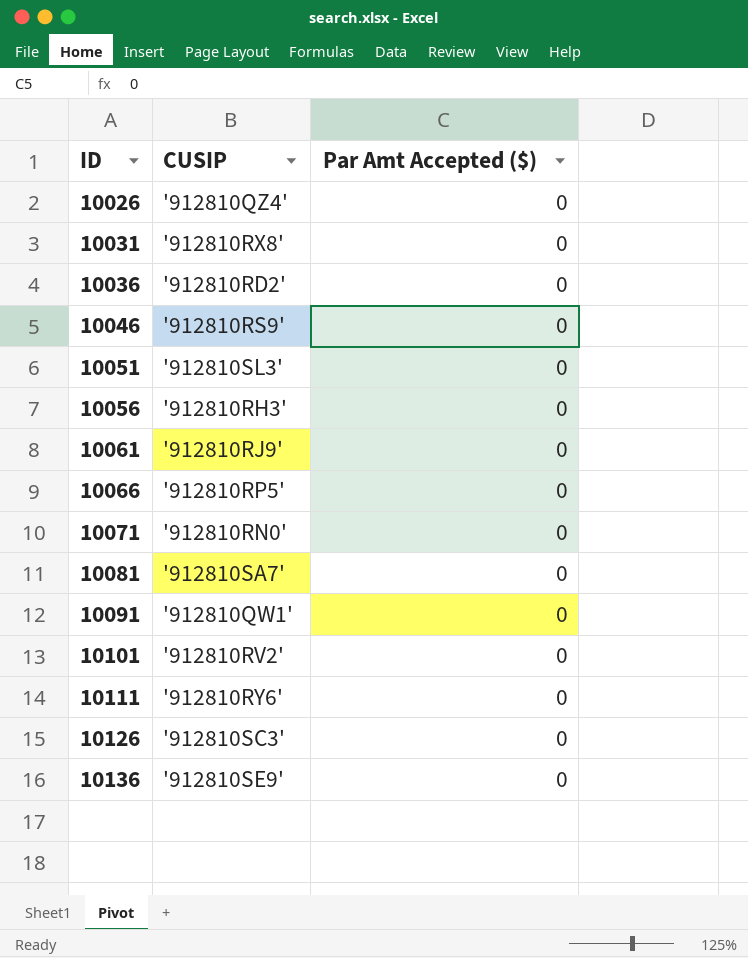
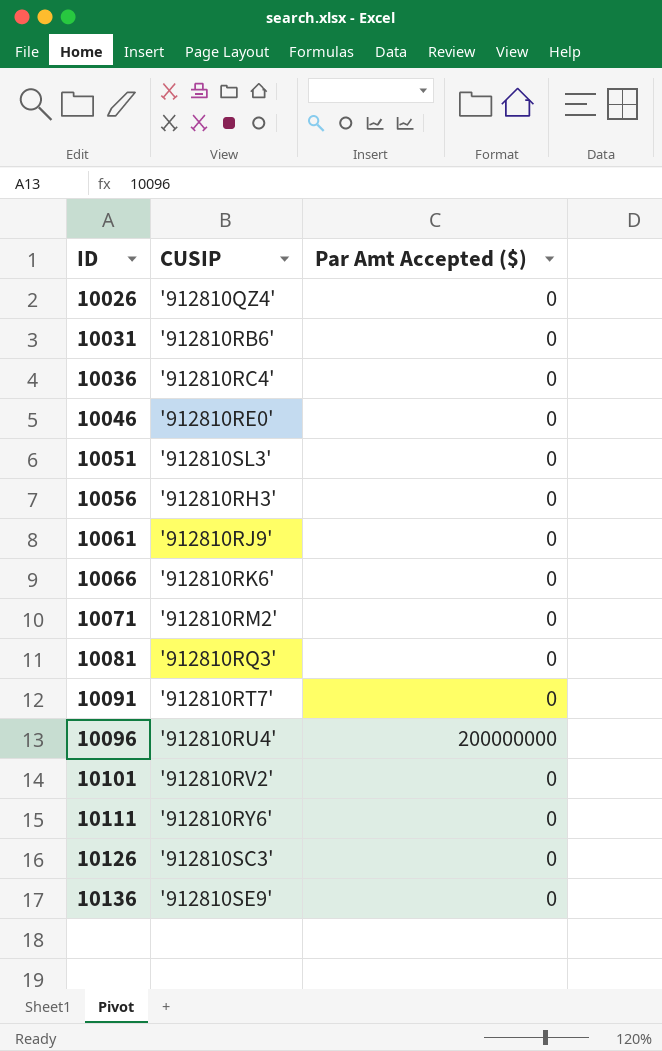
10031 | CUSIP: '912810RX8' -> '912810RB6'
10036 | CUSIP: '912810RD2' -> '912810RC4'
10046 | CUSIP: '912810RS9' -> '912810RE0'
10066 | CUSIP: '912810RP5' -> '912810RK6'
10071 | CUSIP: '912810RN0' -> '912810RM2'
10081 | CUSIP: '912810SA7' -> '912810RQ3'
10091 | CUSIP: '912810QW1' -> '912810RT7'
row 10096: none -> '912810RU4' | 200000000

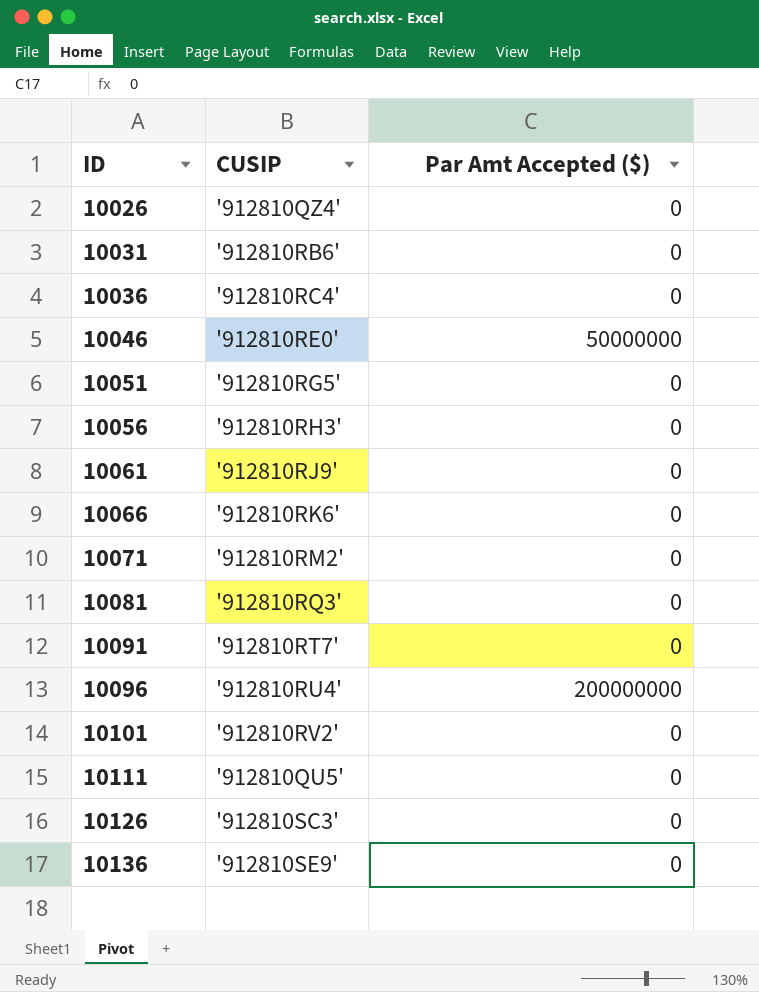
10046 | Par Amt Accepted ($): 0 -> 50000000
10051 | CUSIP: '912810SL3' -> '912810RG5'
10111 | CUSIP: '912810RY6' -> '912810QU5'

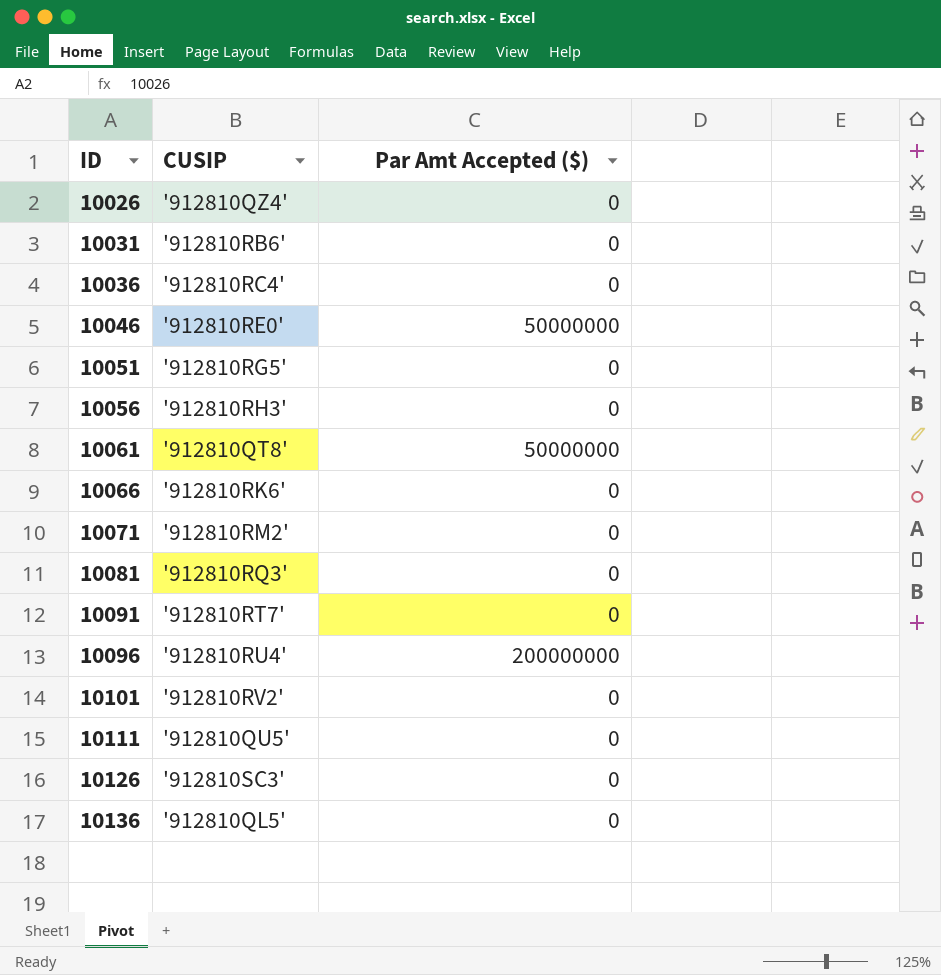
10061 | CUSIP: '912810RJ9' -> '912810QT8'
10061 | Par Amt Accepted ($): 0 -> 50000000
10136 | CUSIP: '912810SE9' -> '912810QL5'

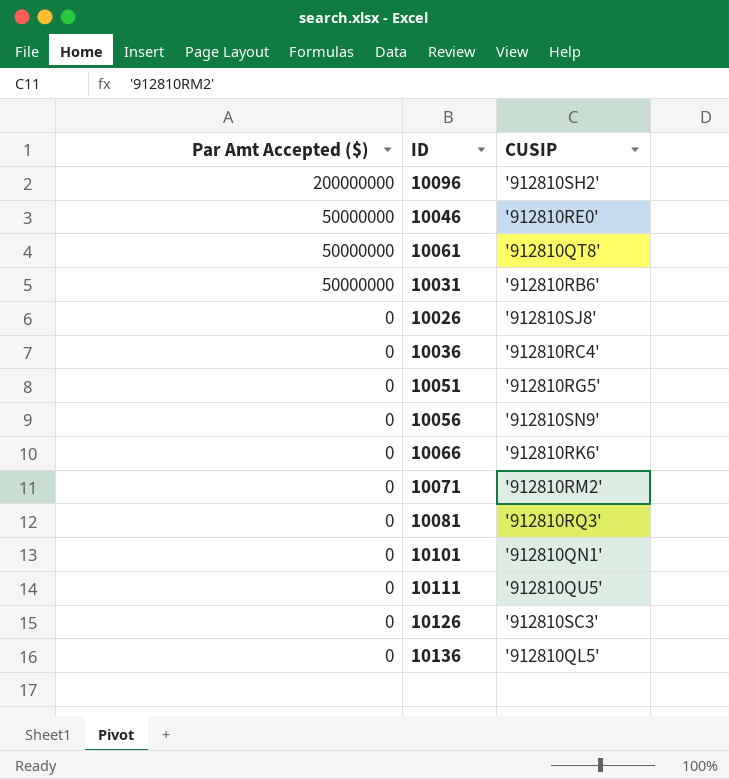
row order: ID ascending -> Par Amt Accepted ($) descending
column Par Amt Accepted ($) | position: 3 -> 1
row 10091: '912810RT7' | 0 -> none
10096 | CUSIP: '912810RU4' -> '912810SH2'
10031 | Par Amt Accepted ($): 0 -> 50000000
10026 | CUSIP: '912810QZ4' -> '912810SJ8'
10056 | CUSIP: '912810RH3' -> '912810SN9'
10101 | CUSIP: '912810RV2' -> '912810QN1'

